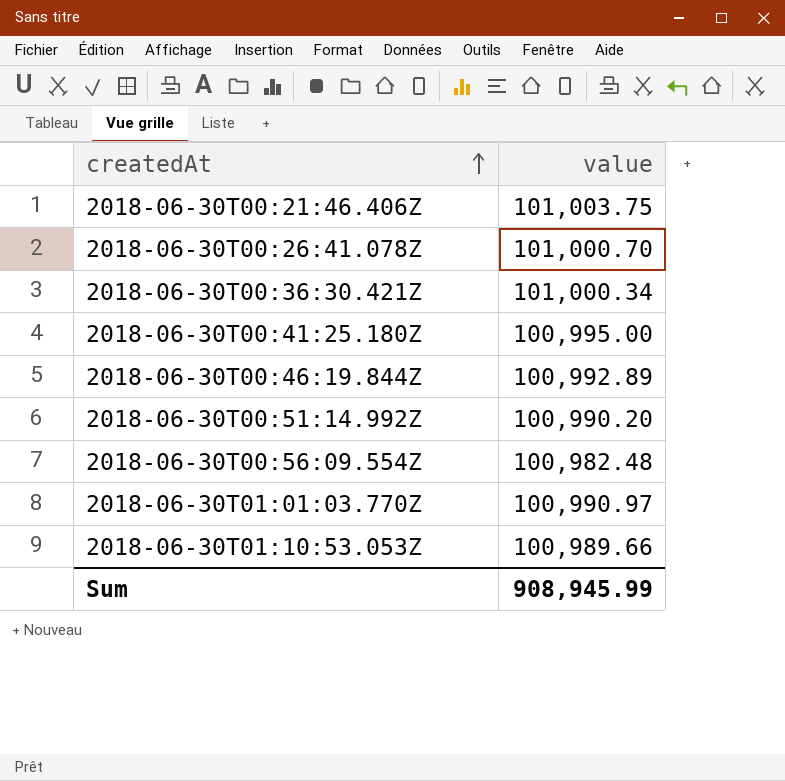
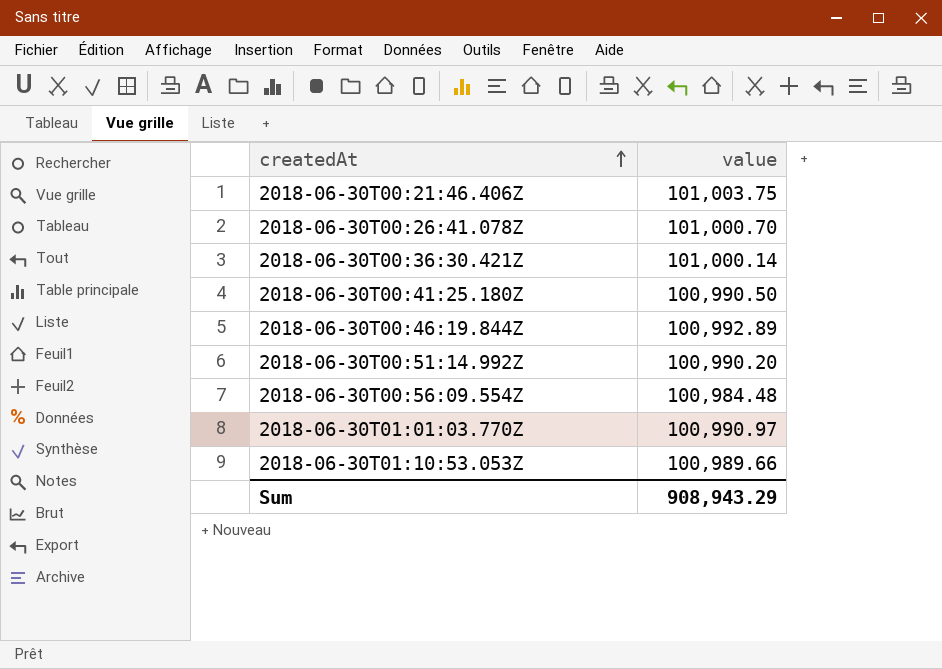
2018-06-30T00:36:30.421Z | value: 101,000.34 -> 101,000.14
2018-06-30T00:41:25.180Z | value: 100,995.00 -> 100,990.50
2018-06-30T00:56:09.554Z | value: 100,982.48 -> 100,984.48
Sum | value: 908,945.99 -> 908,943.29

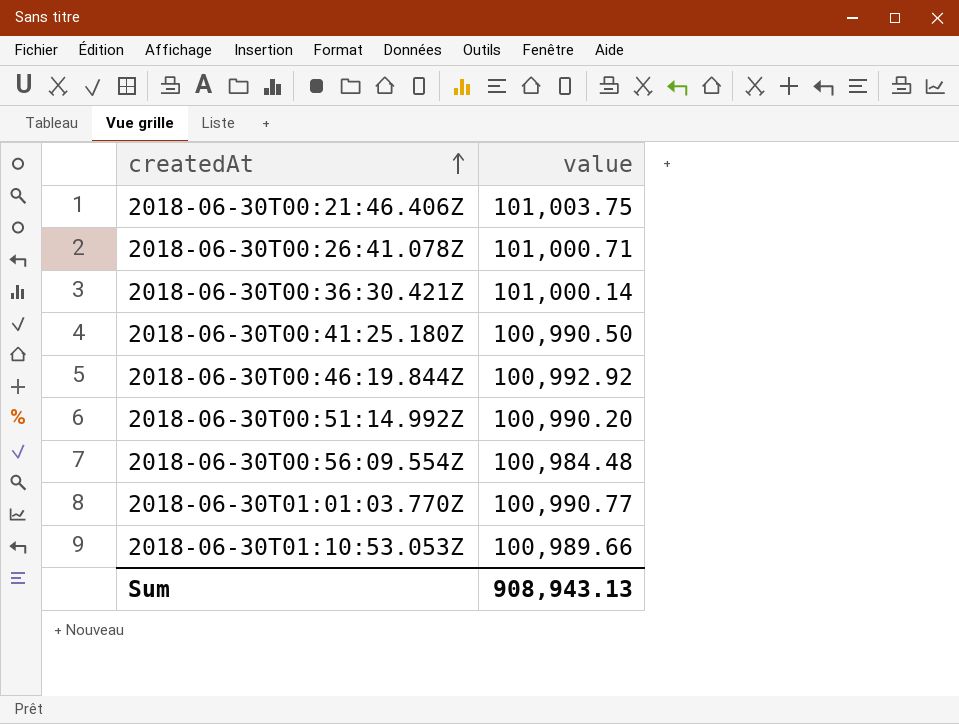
2018-06-30T00:26:41.078Z | value: 101,000.70 -> 101,000.71
2018-06-30T00:46:19.844Z | value: 100,992.89 -> 100,992.92
2018-06-30T01:01:03.770Z | value: 100,990.97 -> 100,990.77
Sum | value: 908,943.29 -> 908,943.13

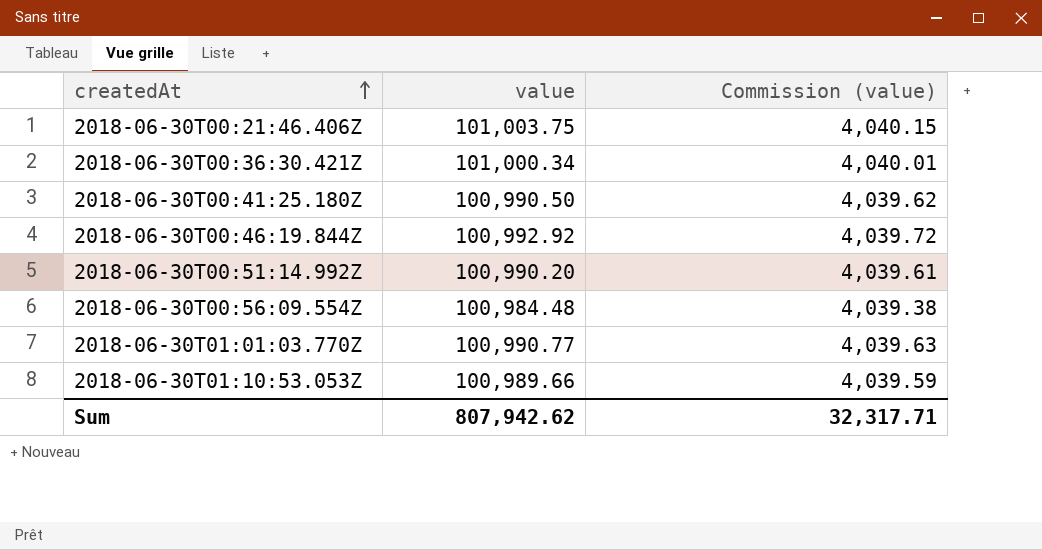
column Commission (value) | formula: none -> [value] * 0.04
row 2018-06-30T00:26:41.078Z: 101,000.71 -> none
2018-06-30T00:36:30.421Z | value: 101,000.14 -> 101,000.34
Sum | value: 908,943.13 -> 807,942.62

